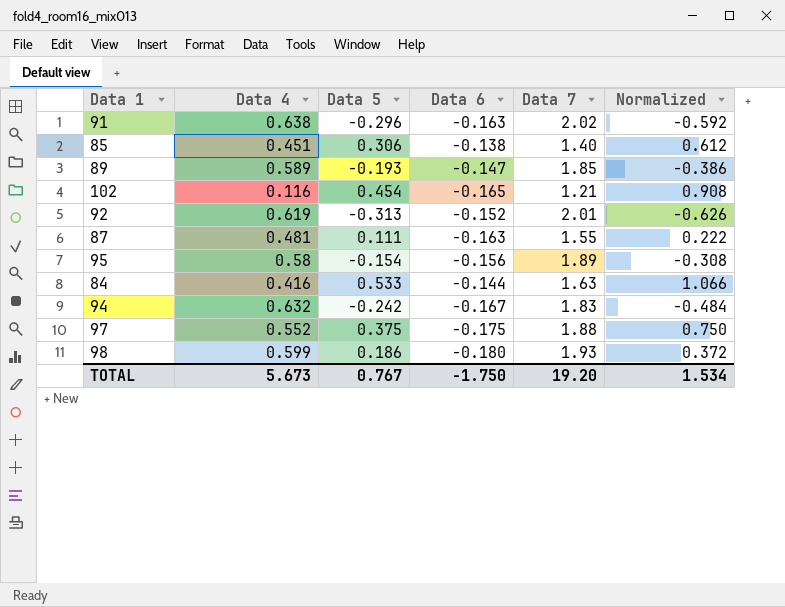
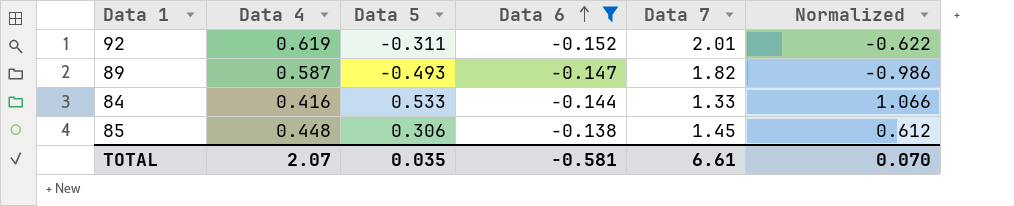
filter: none -> Data 6 >= -0.152
row order: none -> Data 6 ascending
92 | Data 5: -0.313 -> -0.311
92 | Normalized: -0.626 -> -0.622
89 | Data 4: 0.589 -> 0.587
89 | Data 5: -0.193 -> -0.493
89 | Data 7: 1.85 -> 1.82
89 | Normalized: -0.386 -> -0.986
84 | Data 7: 1.63 -> 1.33
85 | Data 4: 0.451 -> 0.448
85 | Data 7: 1.40 -> 1.45
TOTAL | Data 4: 5.673 -> 2.07
TOTAL | Data 5: 0.767 -> 0.035
TOTAL | Data 6: -1.750 -> -0.581
TOTAL | Data 7: 19.20 -> 6.61
TOTAL | Normalized: 1.534 -> 0.070

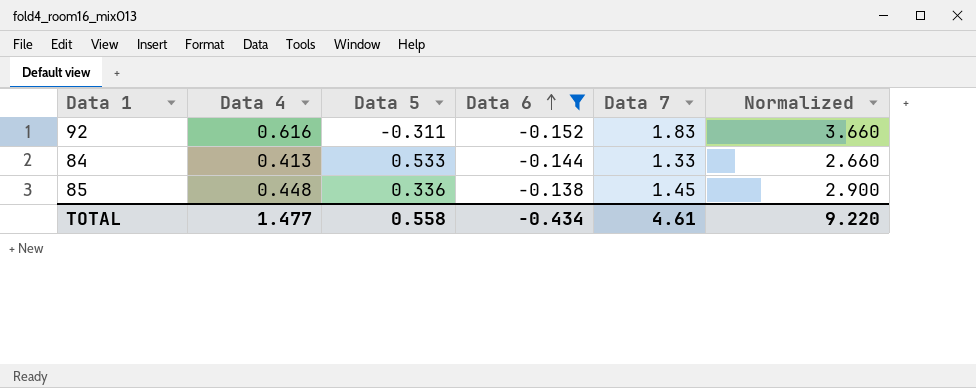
column Normalized | formula: [Data 5] * 2 -> [Data 7] * 2
row 89: 0.587 | -0.493 | -0.147 | 1.82 | -0.986 -> none
92 | Data 4: 0.619 -> 0.616
92 | Data 7: 2.01 -> 1.83
84 | Data 4: 0.416 -> 0.413
85 | Data 5: 0.306 -> 0.336
TOTAL | Data 4: 2.07 -> 1.477
TOTAL | Data 5: 0.035 -> 0.558
TOTAL | Data 6: -0.581 -> -0.434
TOTAL | Data 7: 6.61 -> 4.61
TOTAL | Normalized: 0.070 -> 9.220

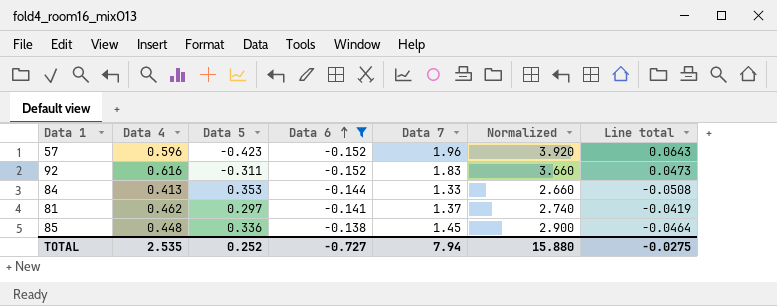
column Line total | formula: none -> [Data 5] * [Data 6]
row 57: none -> 0.596 | -0.423 | -0.152 | 1.96 | 3.920 | 0.0643
84 | Data 5: 0.533 -> 0.353
row 81: none -> 0.462 | 0.297 | -0.141 | 1.37 | 2.740 | -0.0419
TOTAL | Data 4: 1.477 -> 2.535
TOTAL | Data 5: 0.558 -> 0.252
TOTAL | Data 6: -0.434 -> -0.727
TOTAL | Data 7: 4.61 -> 7.94
TOTAL | Normalized: 9.220 -> 15.880

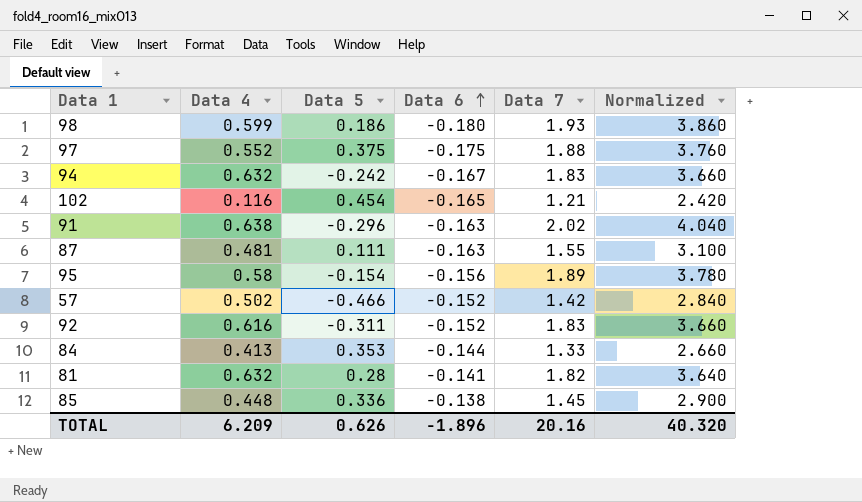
filter: Data 6 >= -0.152 -> none
column Line total | formula: [Data 5] * [Data 6] -> none
57 | Data 4: 0.596 -> 0.502
57 | Data 5: -0.423 -> -0.466
57 | Data 7: 1.96 -> 1.42
57 | Normalized: 3.920 -> 2.840
81 | Data 4: 0.462 -> 0.632
81 | Data 5: 0.297 -> 0.28
81 | Data 7: 1.37 -> 1.82
81 | Normalized: 2.740 -> 3.640
TOTAL | Data 4: 2.535 -> 6.209
TOTAL | Data 5: 0.252 -> 0.626
TOTAL | Data 6: -0.727 -> -1.896
TOTAL | Data 7: 7.94 -> 20.16
TOTAL | Normalized: 15.880 -> 40.320

